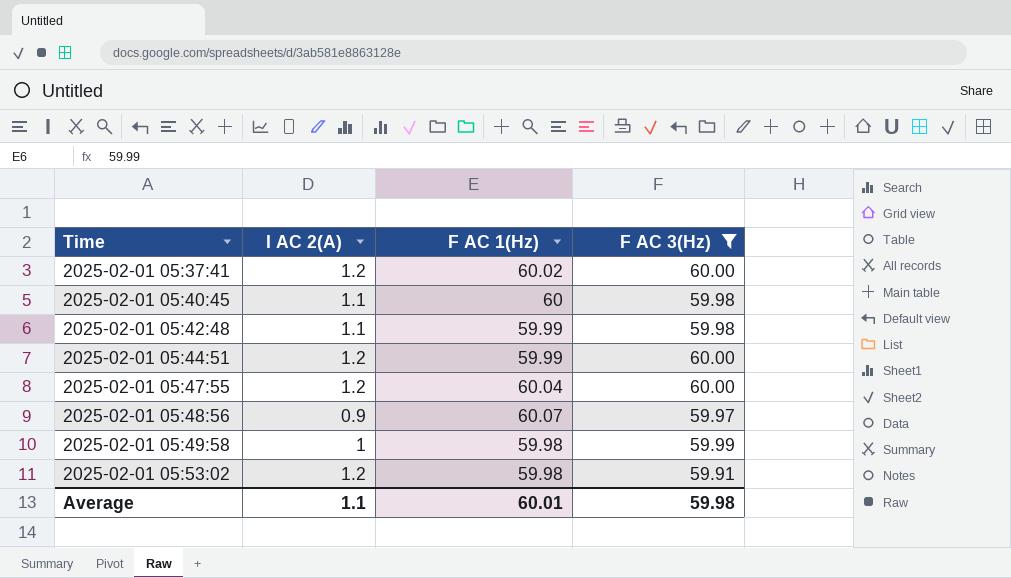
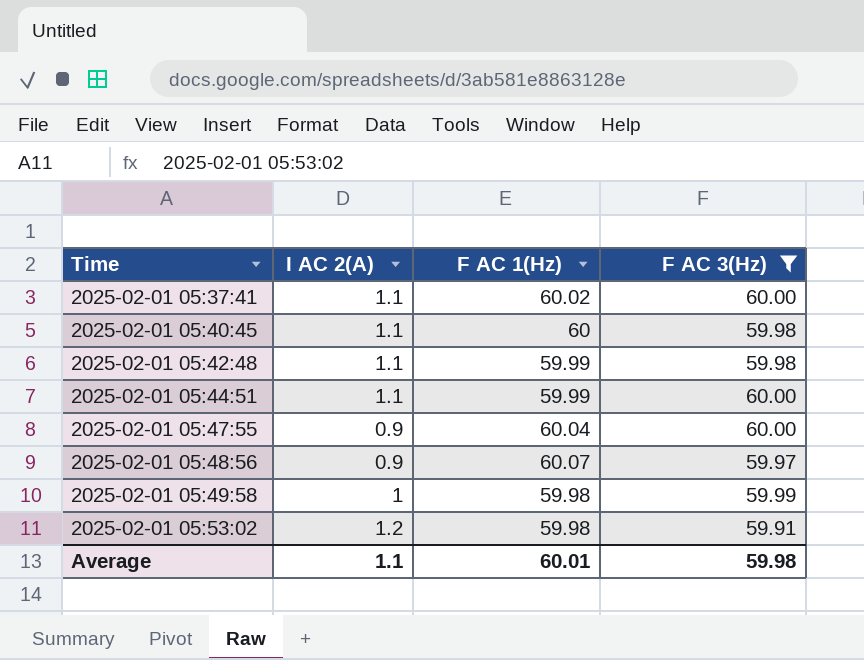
2025-02-01 05:37:41 | I AC 2(A): 1.2 -> 1.1
2025-02-01 05:44:51 | I AC 2(A): 1.2 -> 1.1
2025-02-01 05:47:55 | I AC 2(A): 1.2 -> 0.9

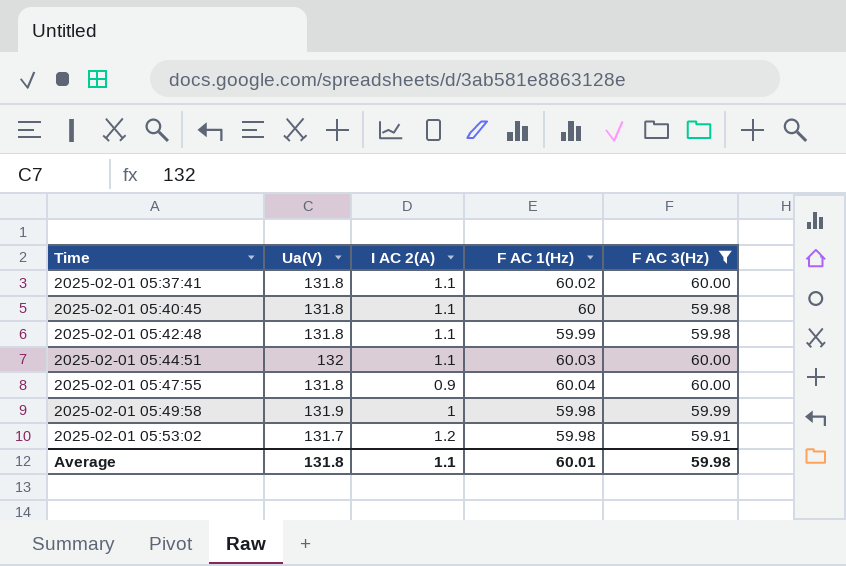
column Ua(V) | position: none -> 2
row 2025-02-01 05:48:56: 0.9 | 60.07 | 59.97 -> none
2025-02-01 05:44:51 | F AC 1(Hz): 59.99 -> 60.03

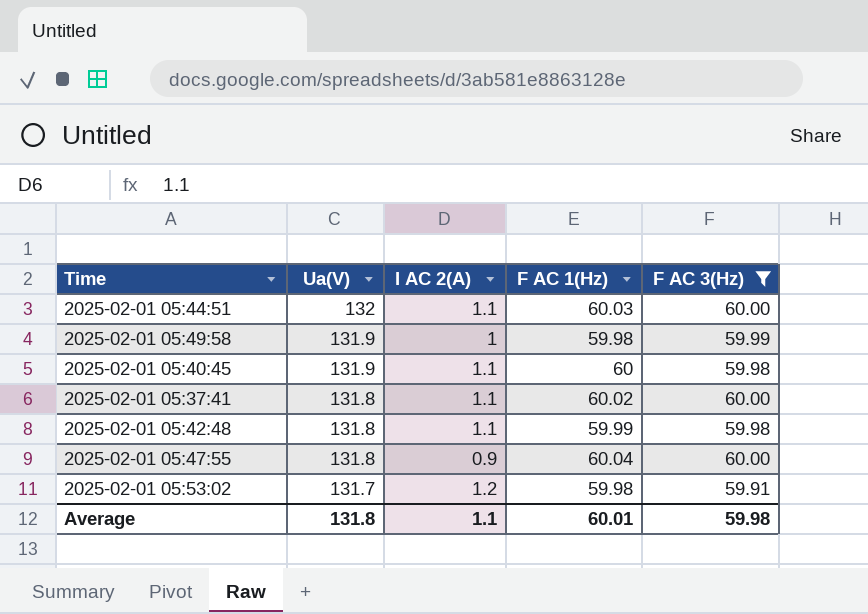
row order: Time ascending -> Ua(V) descending
2025-02-01 05:40:45 | Ua(V): 131.8 -> 131.9

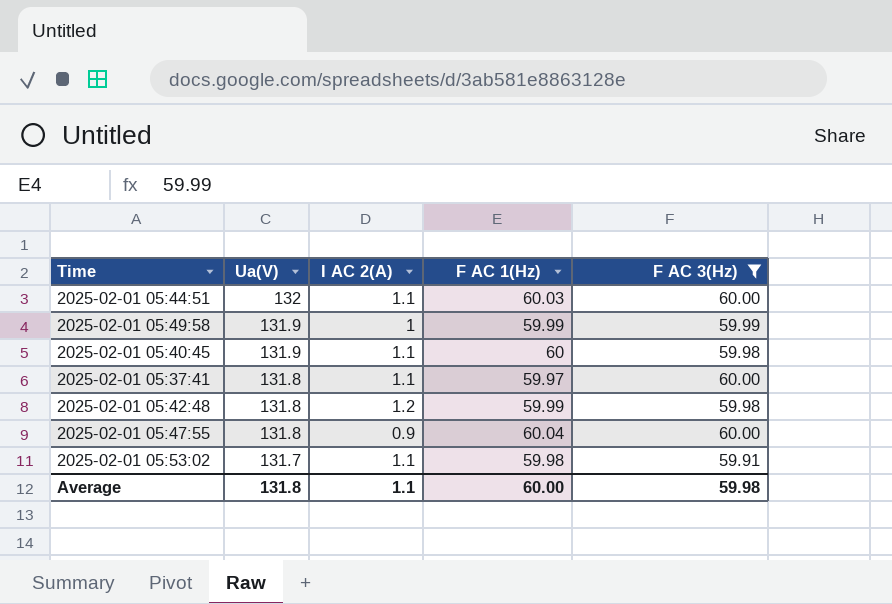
2025-02-01 05:49:58 | F AC 1(Hz): 59.98 -> 59.99
2025-02-01 05:37:41 | F AC 1(Hz): 60.02 -> 59.97
2025-02-01 05:42:48 | I AC 2(A): 1.1 -> 1.2
2025-02-01 05:53:02 | I AC 2(A): 1.2 -> 1.1
Average | F AC 1(Hz): 60.01 -> 60.00

